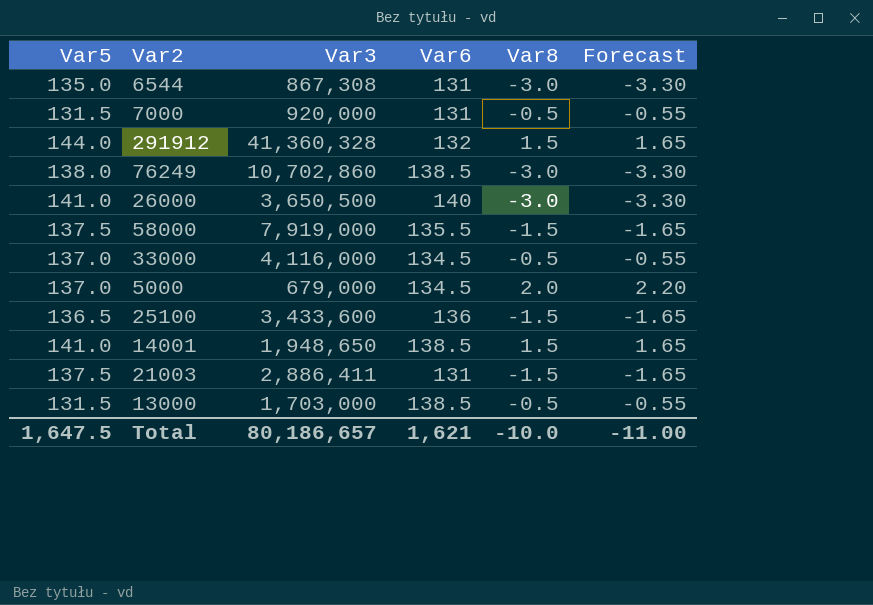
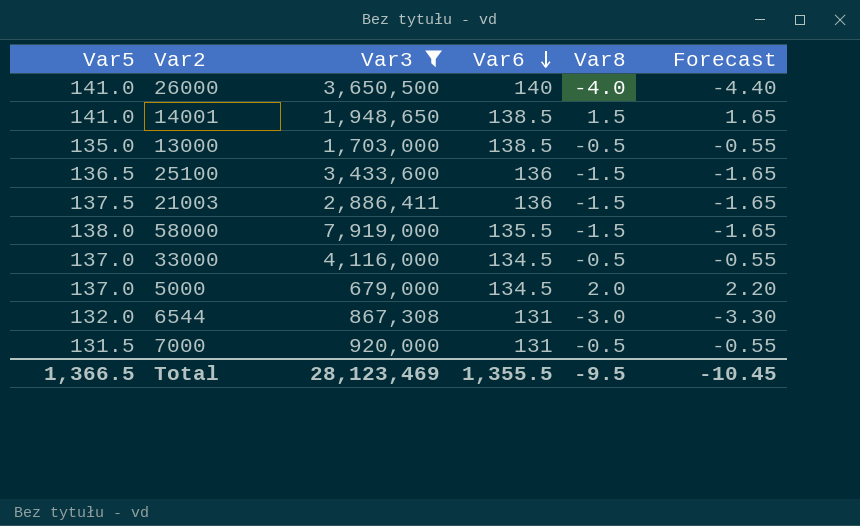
filter: none -> Var3 <= 7,919,000
row order: none -> Var6 descending
26000 | Var8: -3.0 -> -4.0
26000 | Forecast: -3.30 -> -4.40
13000 | Var5: 131.5 -> 135.0
21003 | Var6: 131 -> 136
58000 | Var5: 137.5 -> 138.0
6544 | Var5: 135.0 -> 132.0
Total | Var5: 1,647.5 -> 1,366.5
Total | Var3: 80,186,657 -> 28,123,469
Total | Var6: 1,621 -> 1,355.5
Total | Var8: -10.0 -> -9.5
Total | Forecast: -11.00 -> -10.45

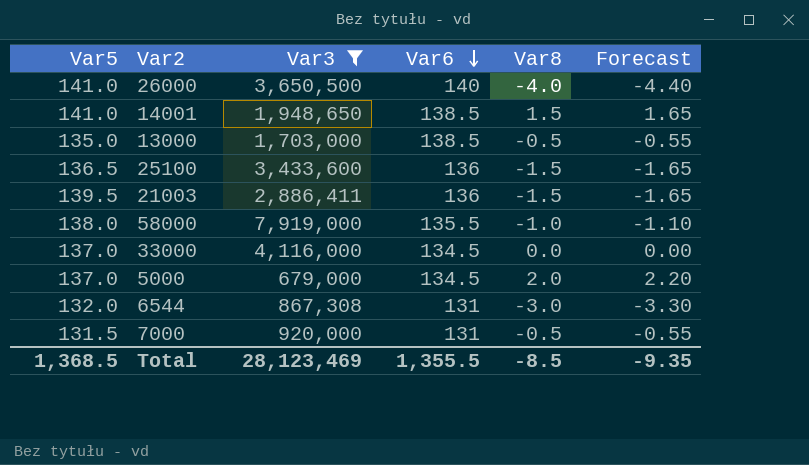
21003 | Var5: 137.5 -> 139.5
58000 | Var8: -1.5 -> -1.0
58000 | Forecast: -1.65 -> -1.10
33000 | Var8: -0.5 -> 0.0
33000 | Forecast: -0.55 -> 0.00
Total | Var5: 1,366.5 -> 1,368.5
Total | Var8: -9.5 -> -8.5
Total | Forecast: -10.45 -> -9.35

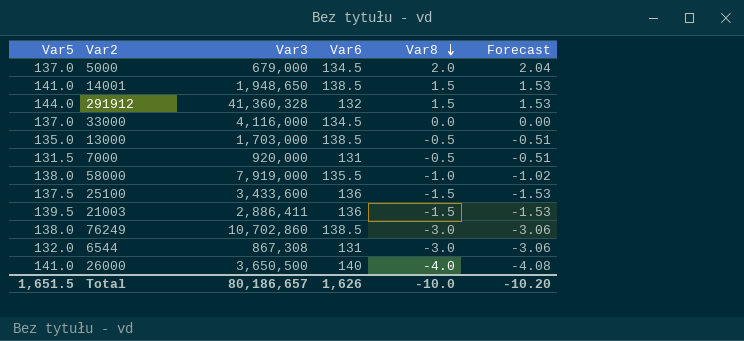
filter: Var3 <= 7,919,000 -> none
row order: Var6 descending -> Var8 descending
column Forecast | formula: [Var8] * 1.1 -> [Var8] * 1.02
25100 | Var5: 136.5 -> 137.5
Total | Var5: 1,368.5 -> 1,651.5
Total | Var3: 28,123,469 -> 80,186,657
Total | Var6: 1,355.5 -> 1,626
Total | Var8: -8.5 -> -10.0
Total | Forecast: -9.35 -> -10.20

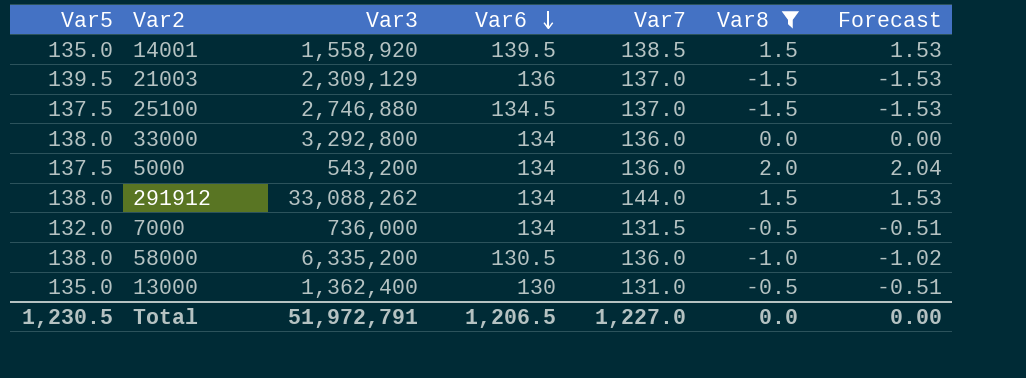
filter: none -> Var8 >= -1.5
row order: Var8 descending -> Var6 descending
column Var7 | position: none -> 5
14001 | Var5: 141.0 -> 135.0
14001 | Var3: 1,948,650 -> 1,558,920
14001 | Var6: 138.5 -> 139.5
21003 | Var3: 2,886,411 -> 2,309,129
25100 | Var3: 3,433,600 -> 2,746,880
25100 | Var6: 136 -> 134.5
33000 | Var5: 137.0 -> 138.0
33000 | Var3: 4,116,000 -> 3,292,800
33000 | Var6: 134.5 -> 134
5000 | Var5: 137.0 -> 137.5
5000 | Var3: 679,000 -> 543,200
5000 | Var6: 134.5 -> 134
291912 | Var5: 144.0 -> 138.0
291912 | Var3: 41,360,328 -> 33,088,262
291912 | Var6: 132 -> 134
7000 | Var5: 131.5 -> 132.0
7000 | Var3: 920,000 -> 736,000
7000 | Var6: 131 -> 134
58000 | Var3: 7,919,000 -> 6,335,200
58000 | Var6: 135.5 -> 130.5
13000 | Var3: 1,703,000 -> 1,362,400
13000 | Var6: 138.5 -> 130
Total | Var5: 1,651.5 -> 1,230.5
Total | Var3: 80,186,657 -> 51,972,791
Total | Var6: 1,626 -> 1,206.5
Total | Var8: -10.0 -> 0.0
Total | Forecast: -10.20 -> 0.00

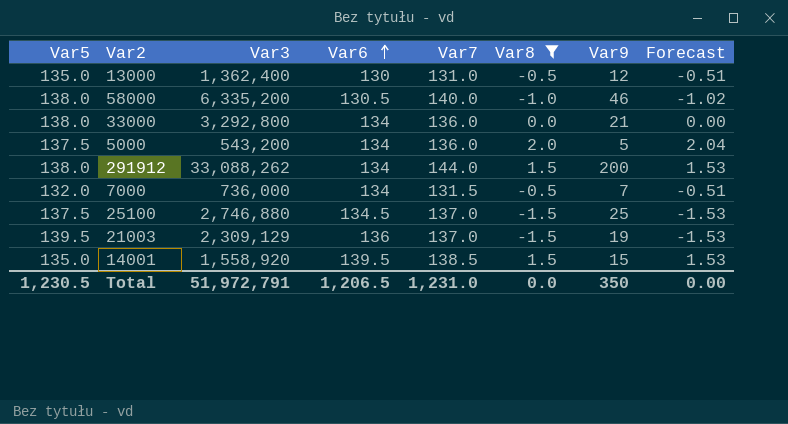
row order: Var6 descending -> Var6 ascending
column Var9 | position: none -> 7
58000 | Var7: 136.0 -> 140.0
Total | Var7: 1,227.0 -> 1,231.0

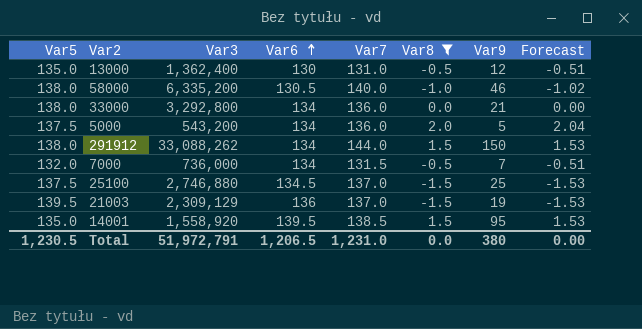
291912 | Var9: 200 -> 150
14001 | Var9: 15 -> 95
Total | Var9: 350 -> 380

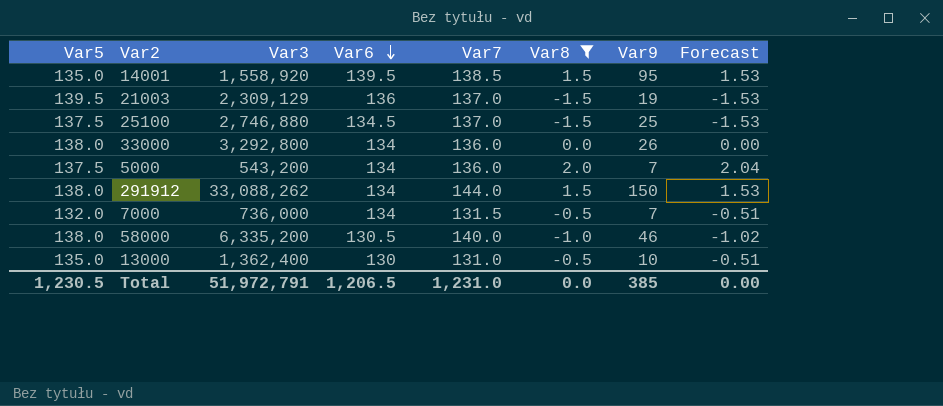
row order: Var6 ascending -> Var6 descending
33000 | Var9: 21 -> 26
5000 | Var9: 5 -> 7
13000 | Var9: 12 -> 10
Total | Var9: 380 -> 385

